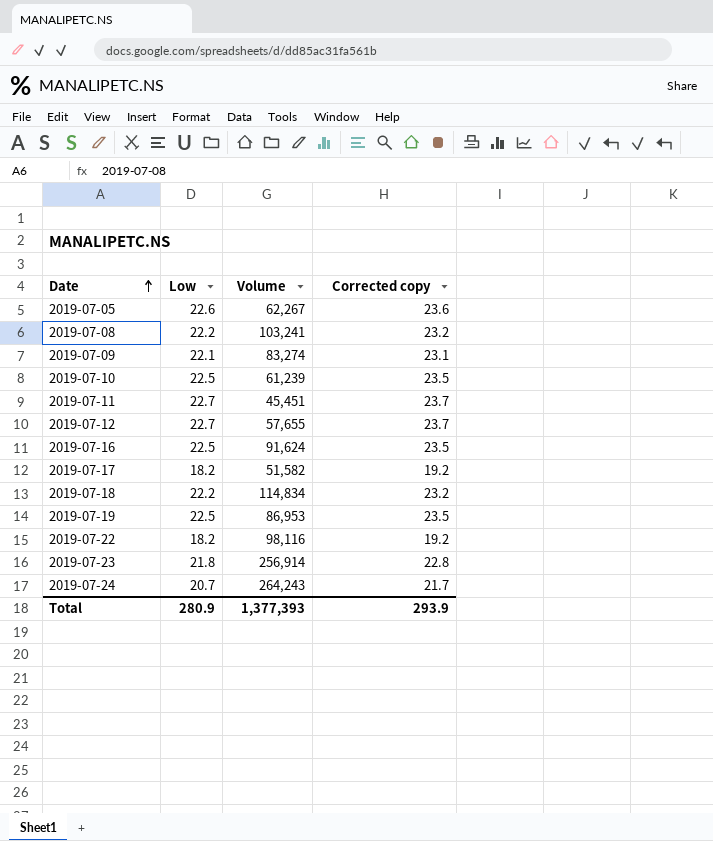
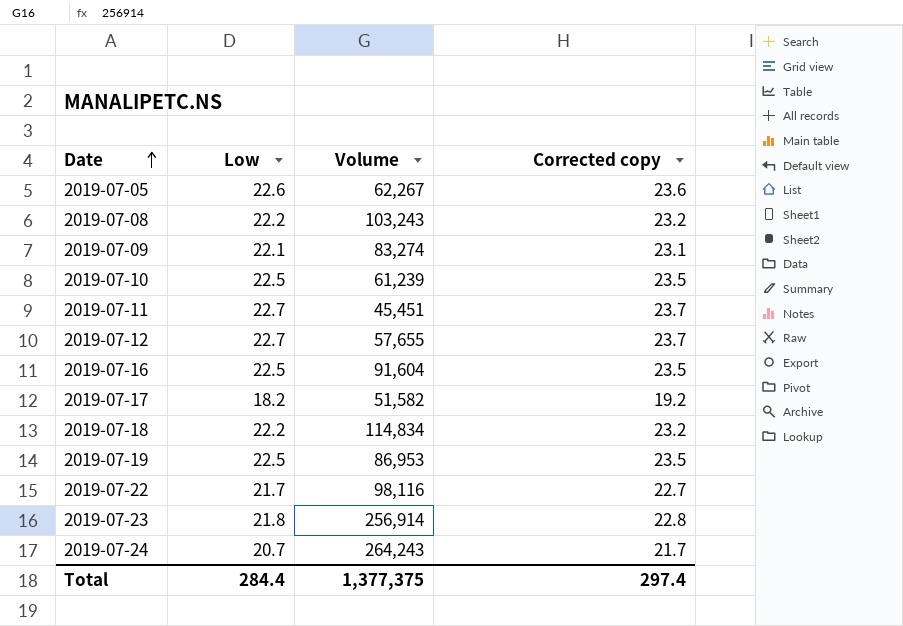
2019-07-08 | Volume: 103,241 -> 103,243
2019-07-16 | Volume: 91,624 -> 91,604
2019-07-22 | Low: 18.2 -> 21.7
2019-07-22 | Corrected copy: 19.2 -> 22.7
Total | Low: 280.9 -> 284.4
Total | Volume: 1,377,393 -> 1,377,375
Total | Corrected copy: 293.9 -> 297.4

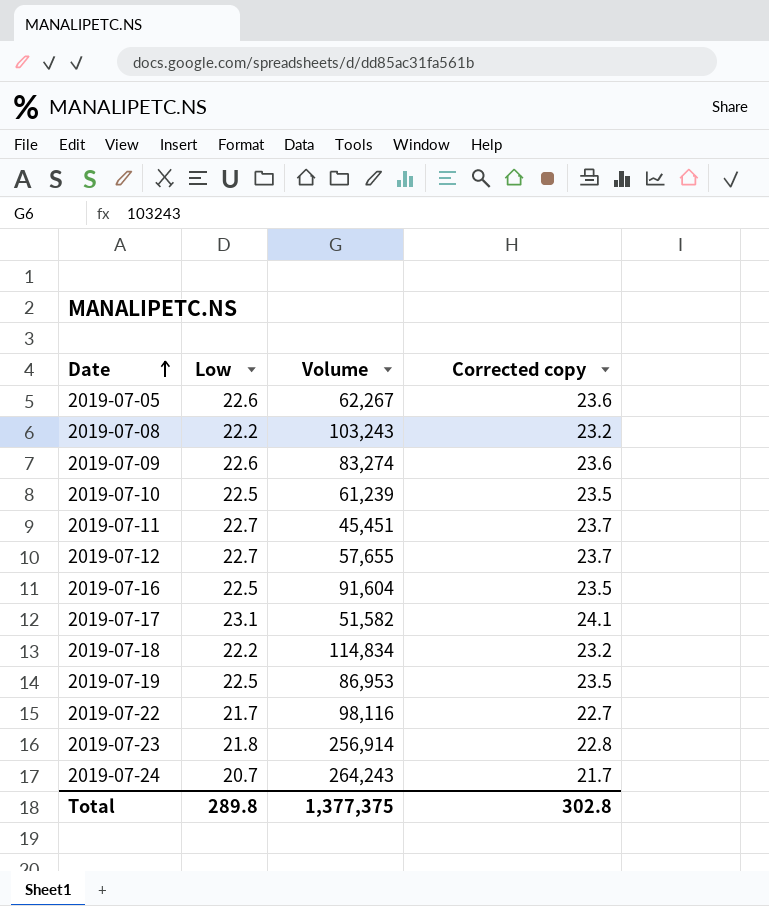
2019-07-09 | Low: 22.1 -> 22.6
2019-07-09 | Corrected copy: 23.1 -> 23.6
2019-07-17 | Low: 18.2 -> 23.1
2019-07-17 | Corrected copy: 19.2 -> 24.1
Total | Low: 284.4 -> 289.8
Total | Corrected copy: 297.4 -> 302.8

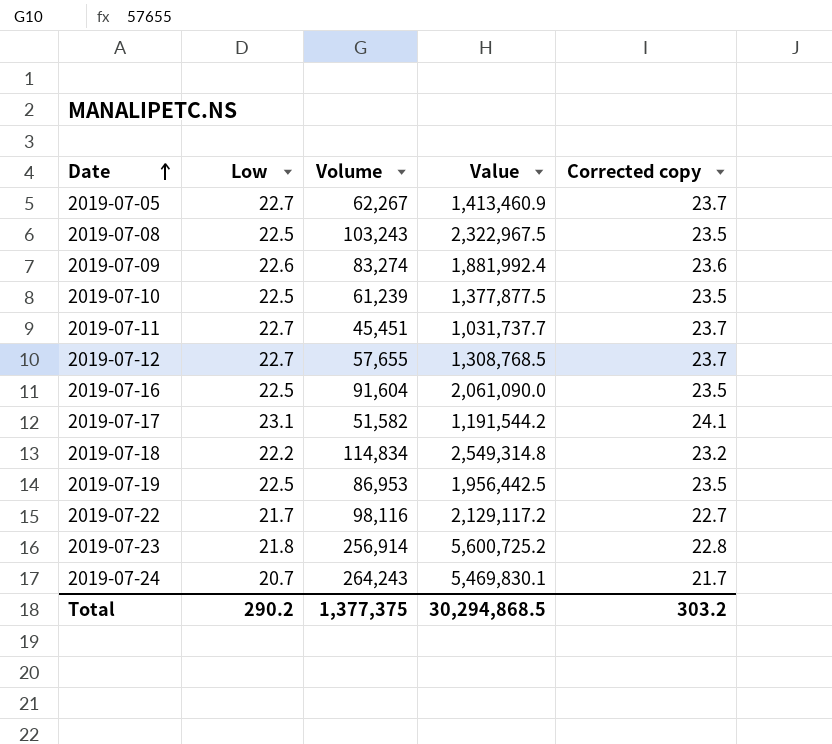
column Value | formula: none -> [Low] * [Volume]
2019-07-05 | Low: 22.6 -> 22.7
2019-07-05 | Corrected copy: 23.6 -> 23.7
2019-07-08 | Low: 22.2 -> 22.5
2019-07-08 | Corrected copy: 23.2 -> 23.5
Total | Low: 289.8 -> 290.2
Total | Corrected copy: 302.8 -> 303.2

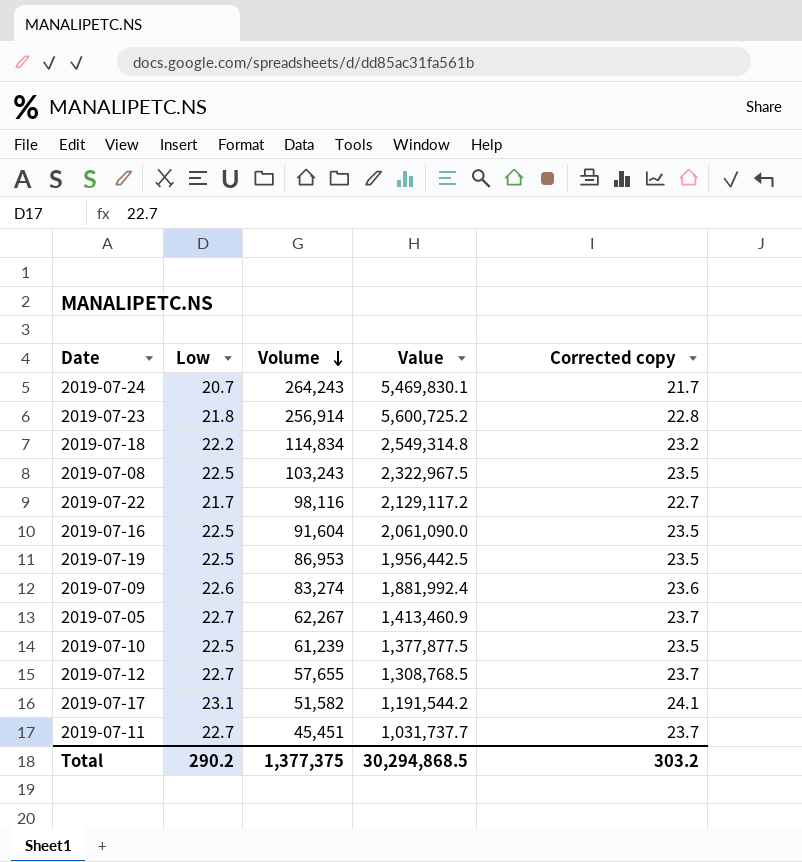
row order: Date ascending -> Volume descending

